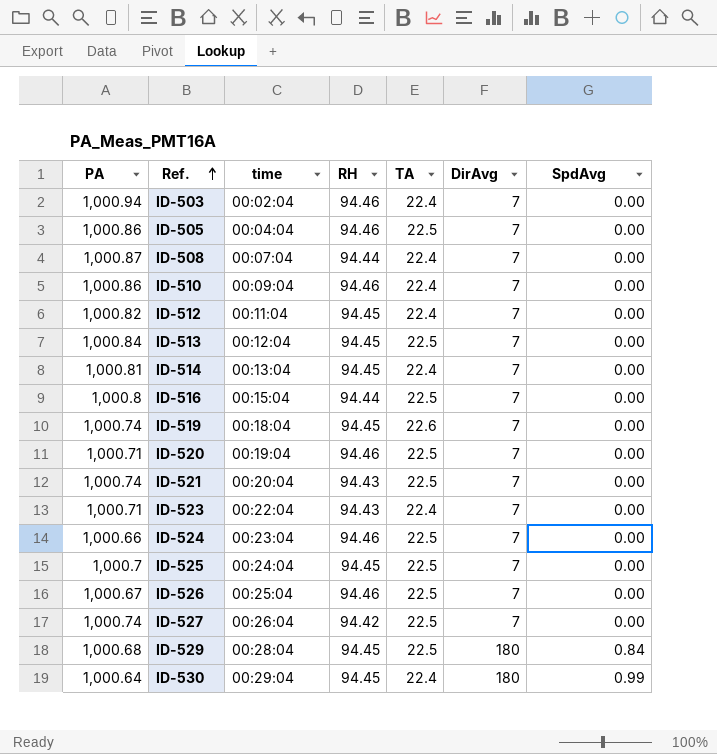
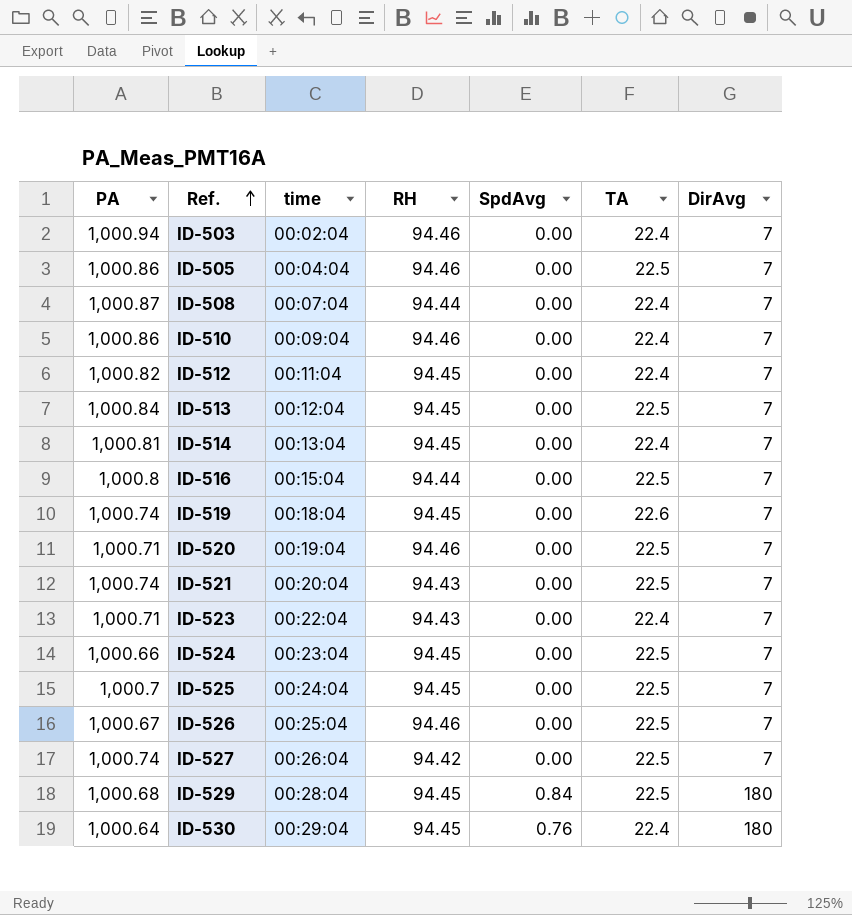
column SpdAvg | position: 7 -> 5
ID-524 | RH: 94.46 -> 94.45
ID-530 | SpdAvg: 0.99 -> 0.76

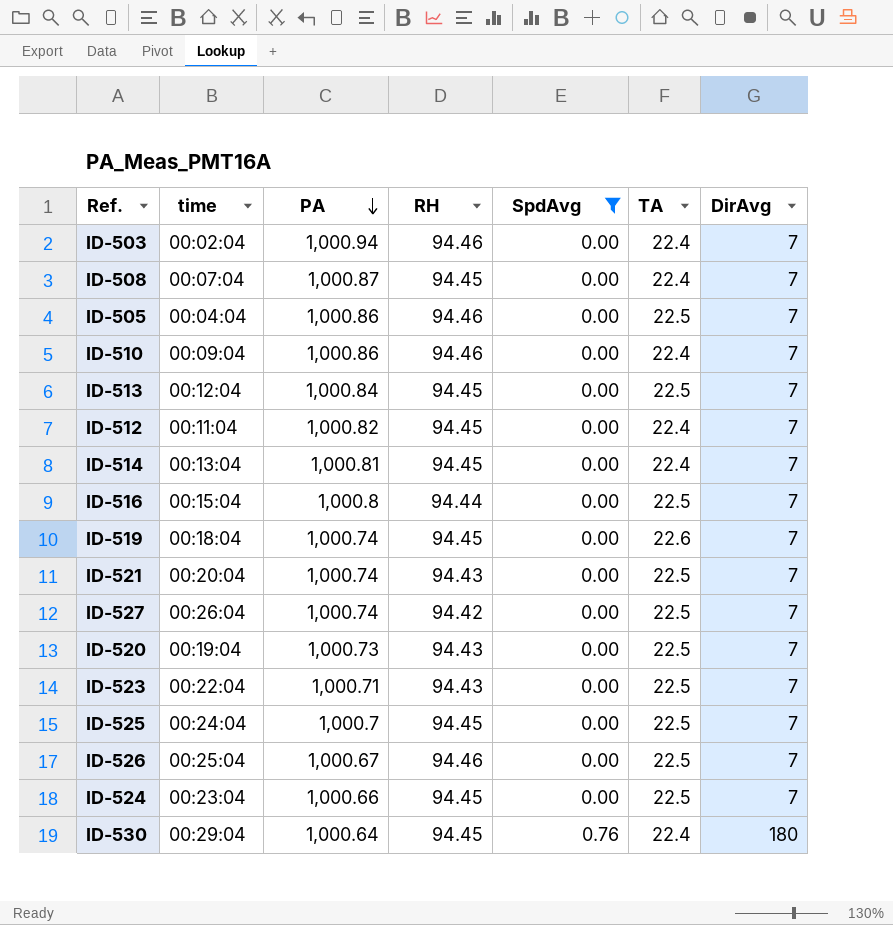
filter: none -> SpdAvg != 0.84
row order: Ref. ascending -> PA descending
column PA | position: 1 -> 3
ID-508 | RH: 94.44 -> 94.45
ID-520 | PA: 1,000.71 -> 1,000.73
ID-520 | RH: 94.46 -> 94.43
ID-523 | TA: 22.4 -> 22.5

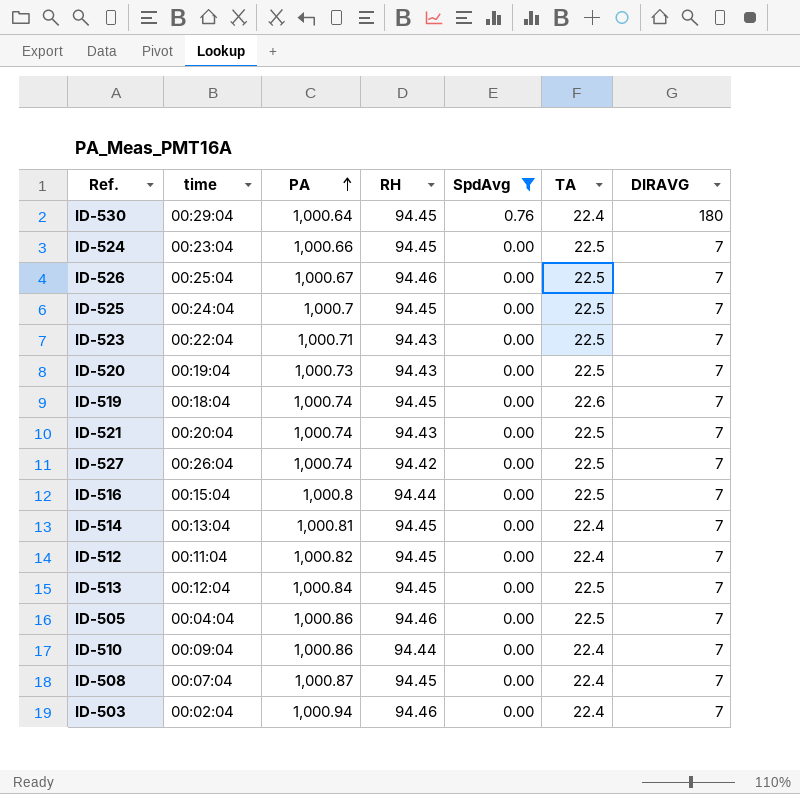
row order: PA descending -> PA ascending
column name: DirAvg -> DIRAVG
ID-510 | RH: 94.46 -> 94.44

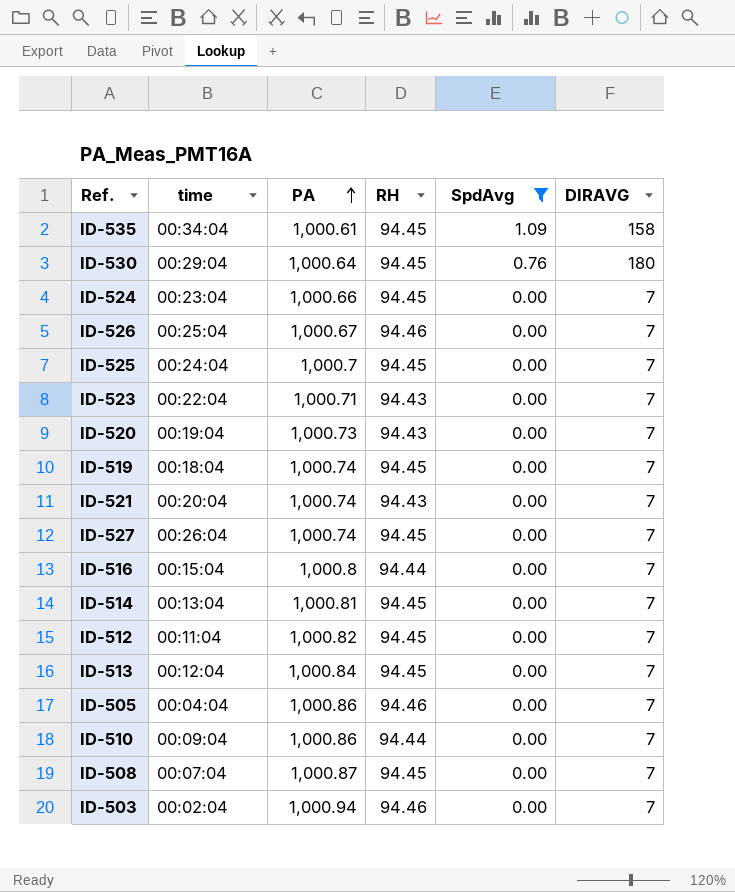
column TA | position: 6 -> none
row ID-535: none -> 00:34:04 | 1,000.61 | 94.45 | 1.09 | 158
ID-527 | RH: 94.42 -> 94.45

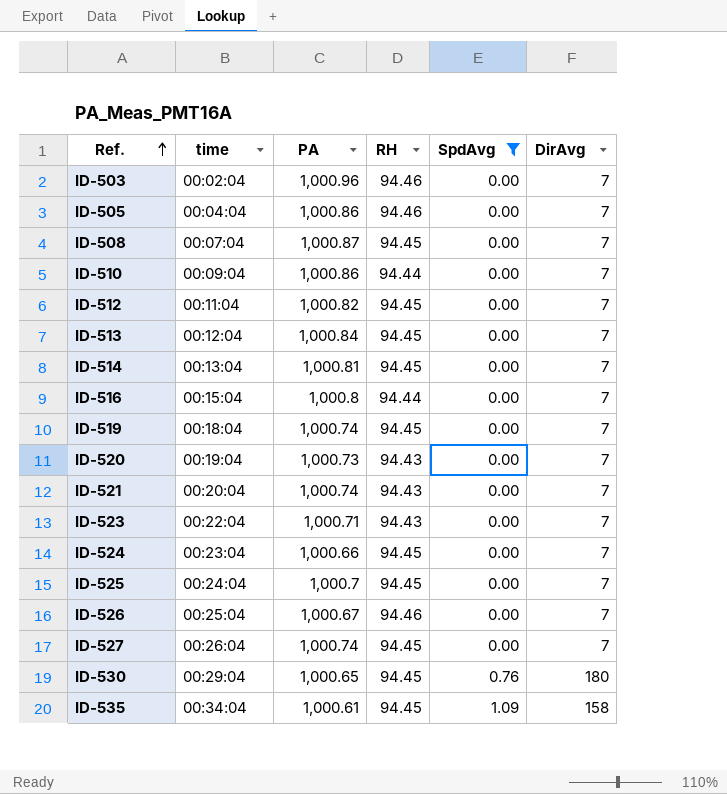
row order: PA ascending -> Ref. ascending
column name: DIRAVG -> DirAvg
ID-503 | PA: 1,000.94 -> 1,000.96
ID-530 | PA: 1,000.64 -> 1,000.65

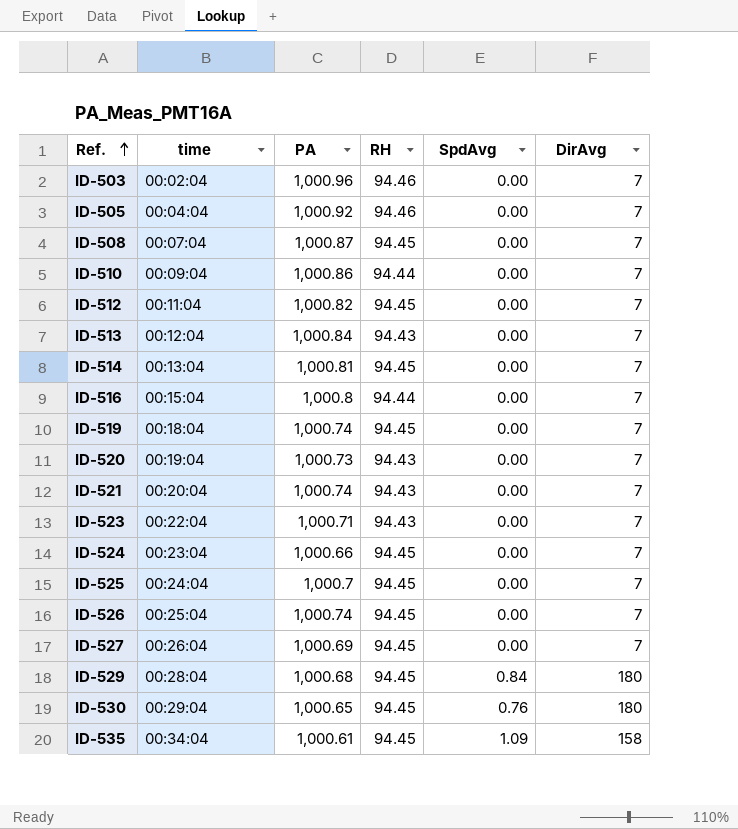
filter: SpdAvg != 0.84 -> none
ID-505 | PA: 1,000.86 -> 1,000.92
ID-513 | RH: 94.45 -> 94.43
ID-526 | PA: 1,000.67 -> 1,000.74
ID-526 | RH: 94.46 -> 94.45
ID-527 | PA: 1,000.74 -> 1,000.69

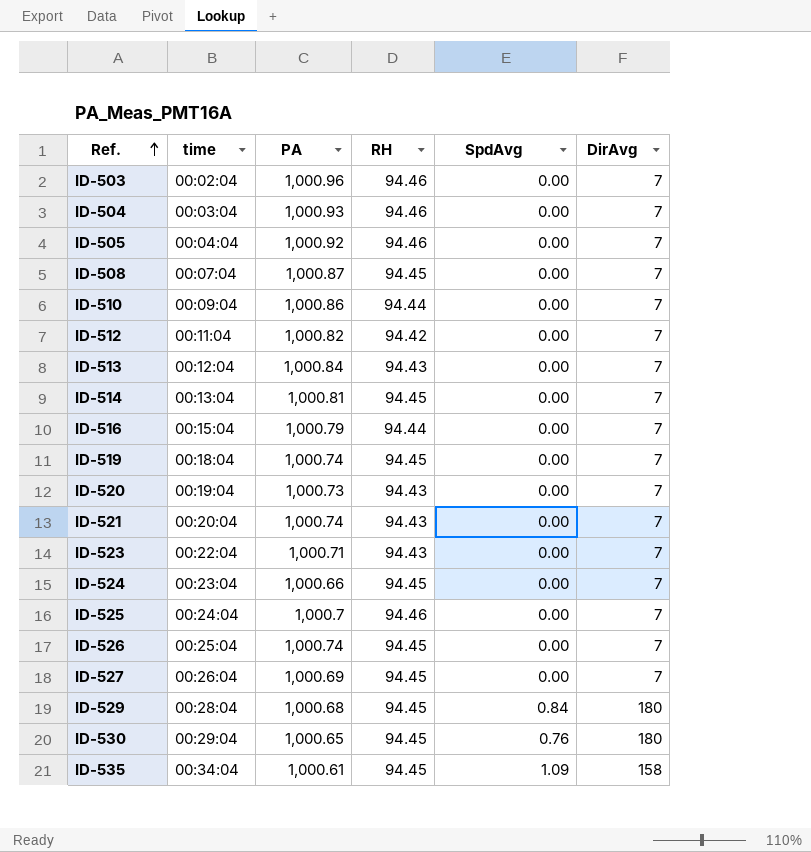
row ID-504: none -> 00:03:04 | 1,000.93 | 94.46 | 0.00 | 7
ID-512 | RH: 94.45 -> 94.42
ID-516 | PA: 1,000.8 -> 1,000.79
ID-525 | RH: 94.45 -> 94.46

